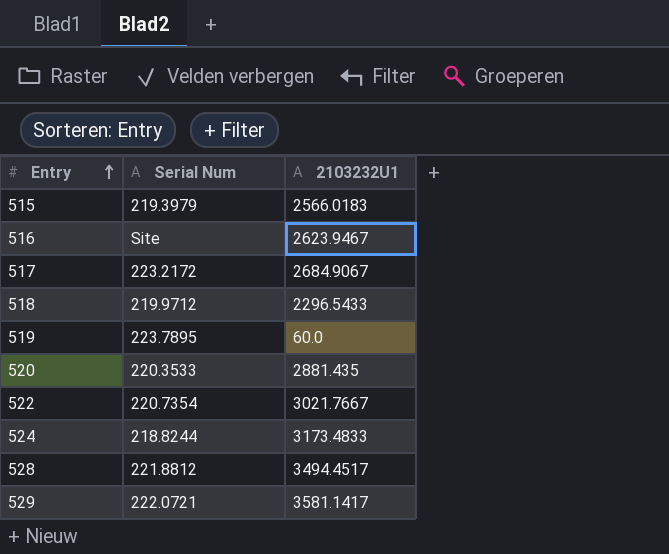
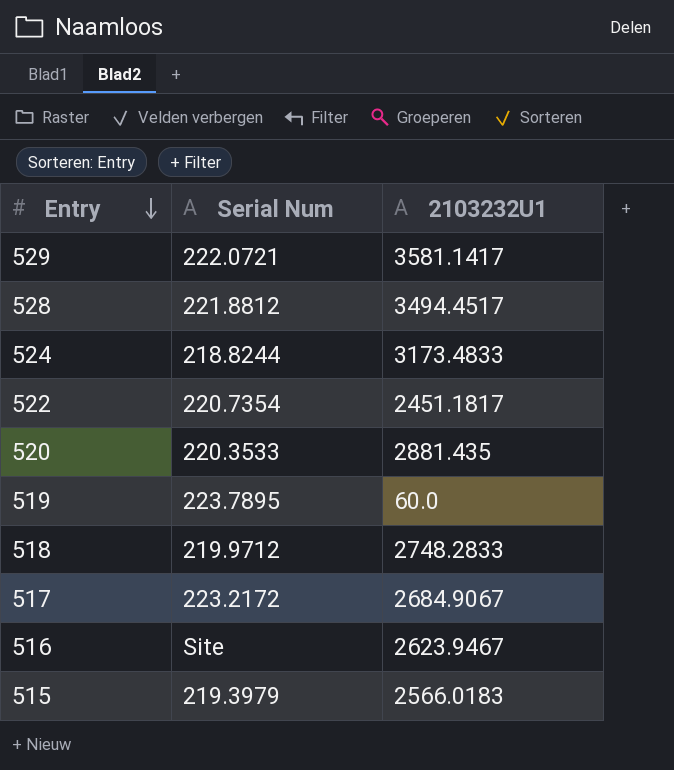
row order: Entry ascending -> Entry descending
522 | 2103232U1: 3021.7667 -> 2451.1817
518 | 2103232U1: 2296.5433 -> 2748.2833

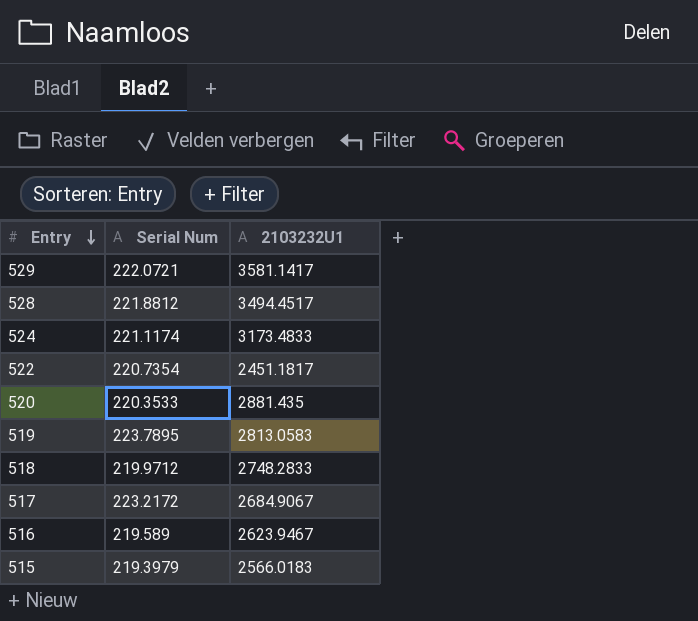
524 | Serial Num: 218.8244 -> 221.1174
519 | 2103232U1: 60.0 -> 2813.0583
516 | Serial Num: Site -> 219.589

